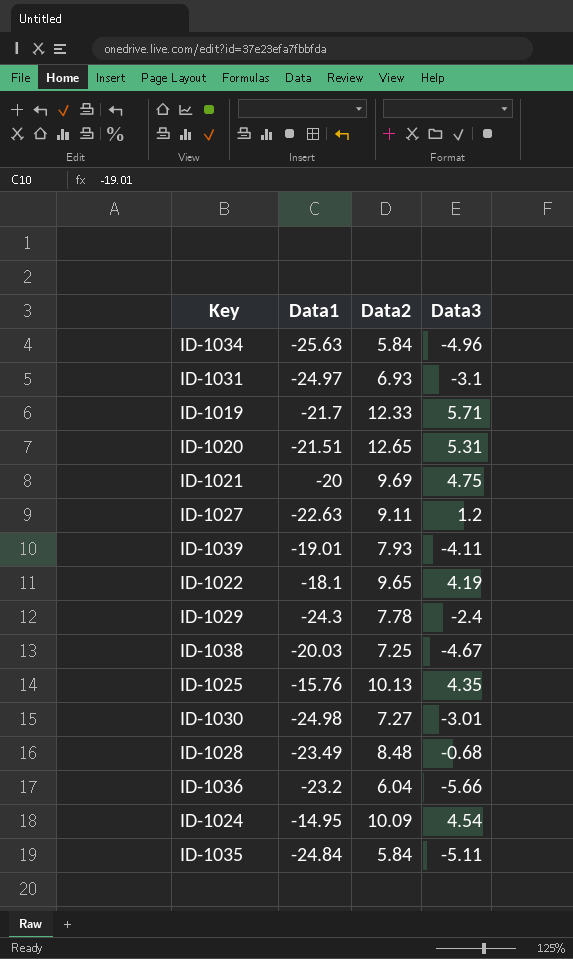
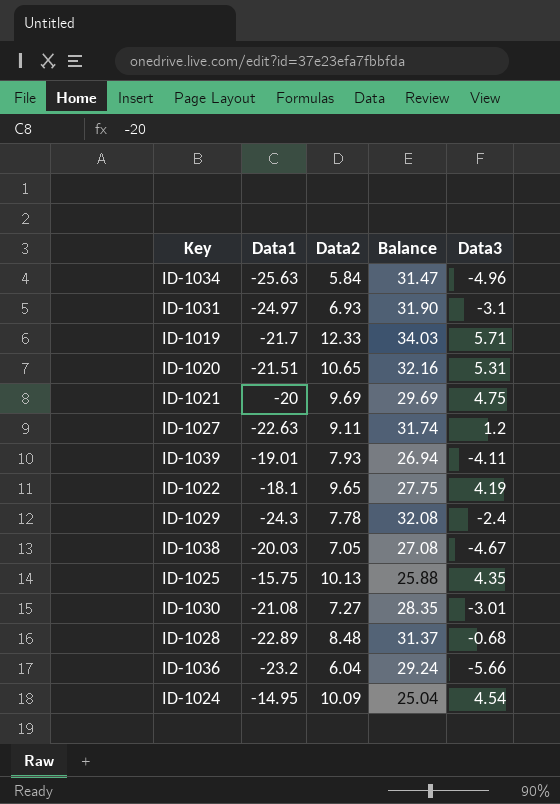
column Balance | formula: none -> [Data2] - [Data1]
row ID-1035: -24.84 | 5.84 | -5.11 -> none
ID-1020 | Data2: 12.65 -> 10.65
ID-1038 | Data2: 7.25 -> 7.05
ID-1025 | Data1: -15.76 -> -15.75
ID-1030 | Data1: -24.98 -> -21.08
ID-1028 | Data1: -23.49 -> -22.89

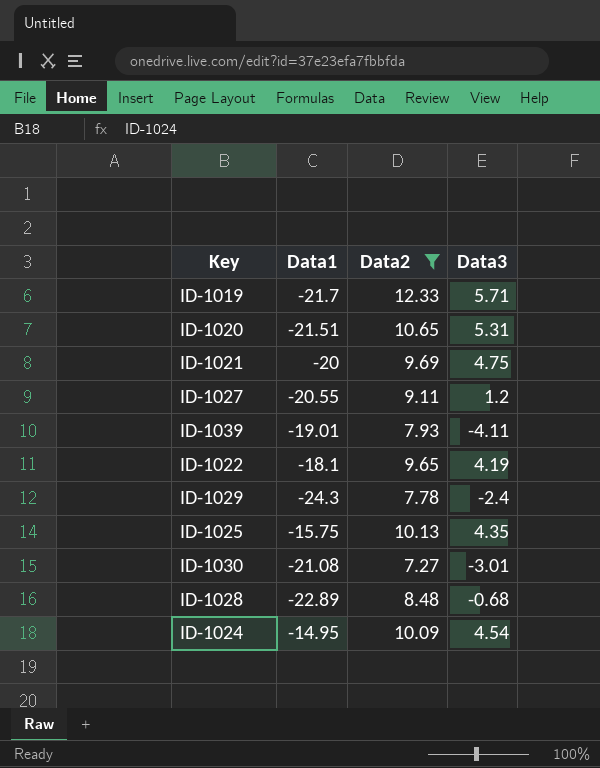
filter: none -> Data2 >= 7.27
column Balance | formula: [Data2] - [Data1] -> none
ID-1027 | Data1: -22.63 -> -20.55

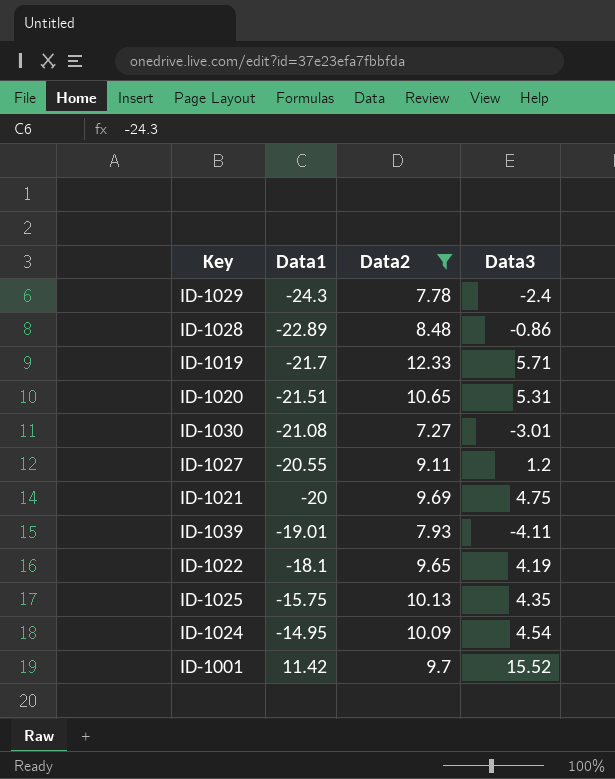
row order: none -> Data1 ascending
ID-1028 | Data3: -0.68 -> -0.86
row ID-1001: none -> 11.42 | 9.7 | 15.52

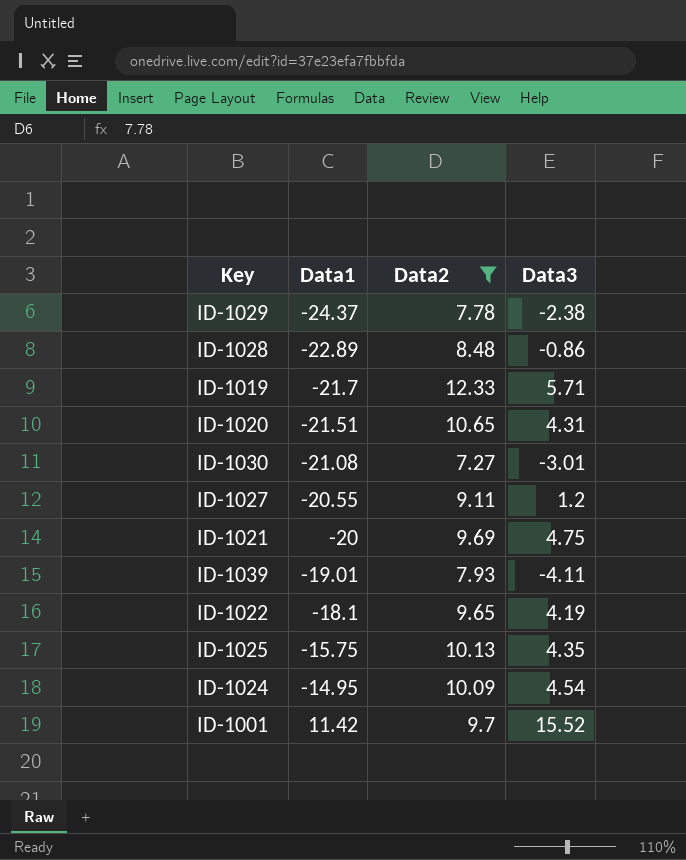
ID-1029 | Data1: -24.3 -> -24.37
ID-1029 | Data3: -2.4 -> -2.38
ID-1020 | Data3: 5.31 -> 4.31

